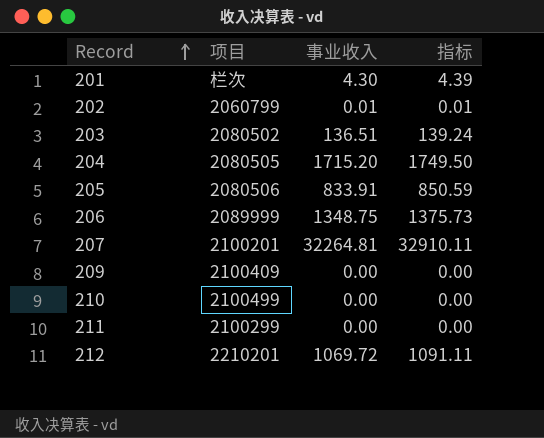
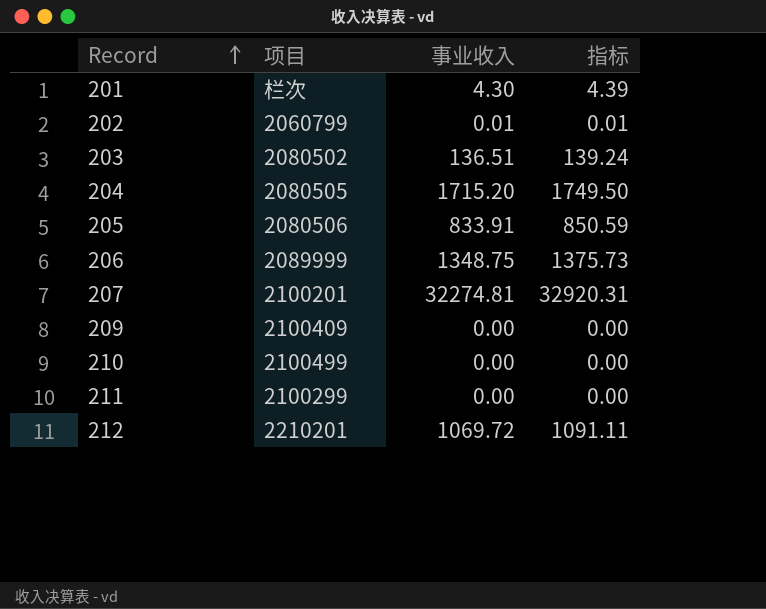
207 | 事业收入: 32264.81 -> 32274.81
207 | 指标: 32910.11 -> 32920.31

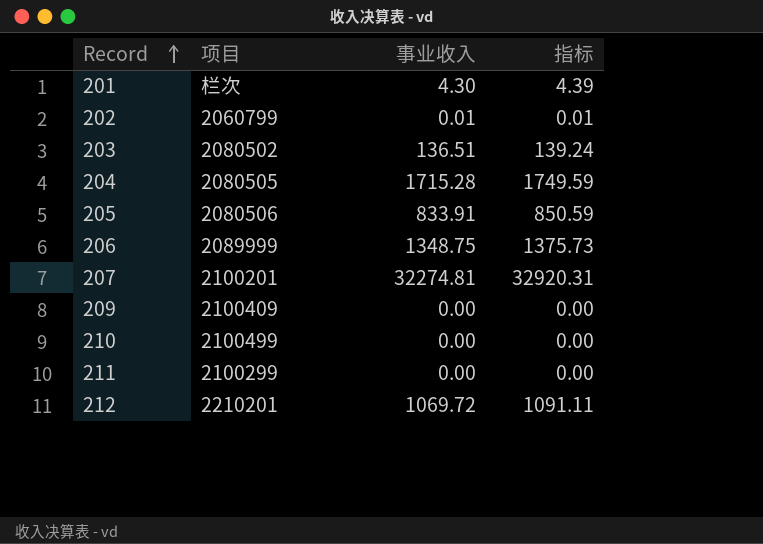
204 | 事业收入: 1715.20 -> 1715.28
204 | 指标: 1749.50 -> 1749.59

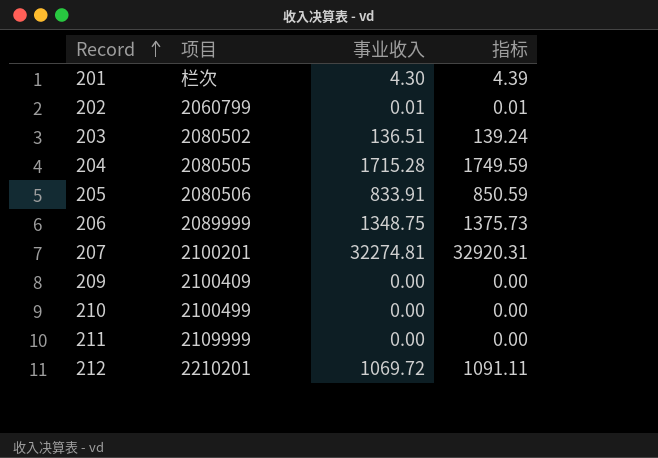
211 | 项目: 2100299 -> 2109999

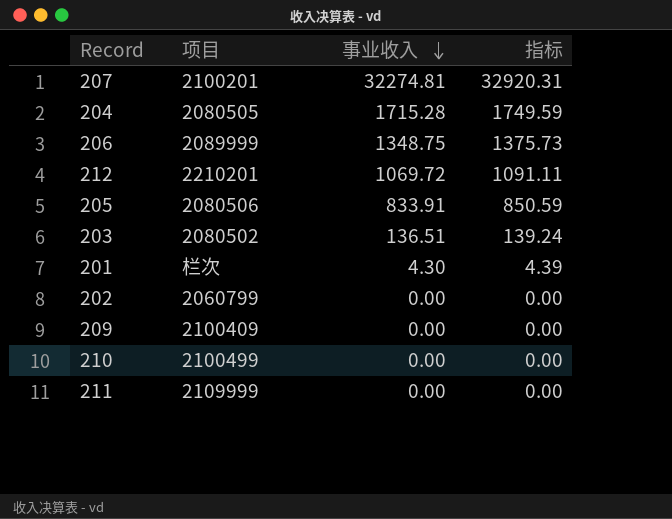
row order: Record ascending -> 事业收入 descending
202 | 事业收入: 0.01 -> 0.00
202 | 指标: 0.01 -> 0.00

